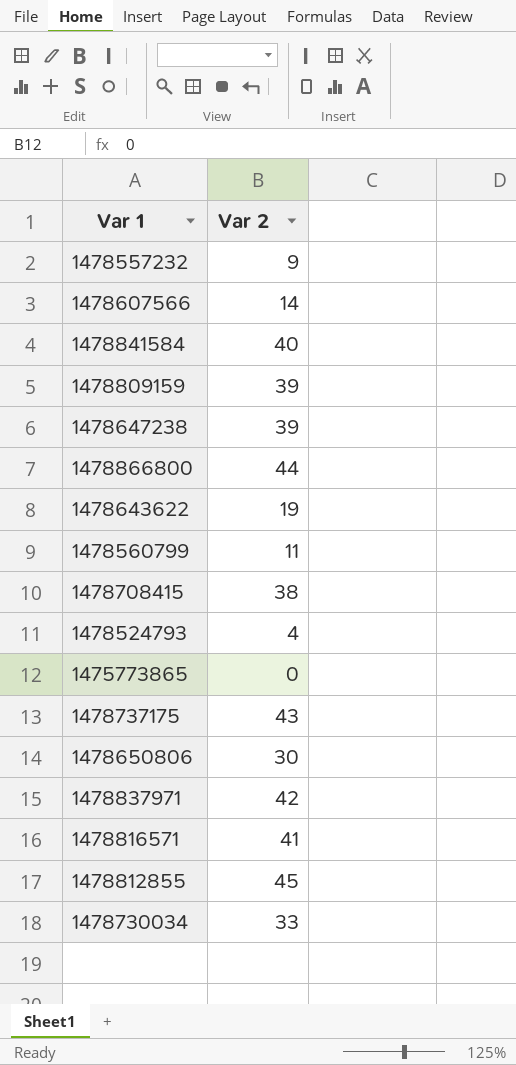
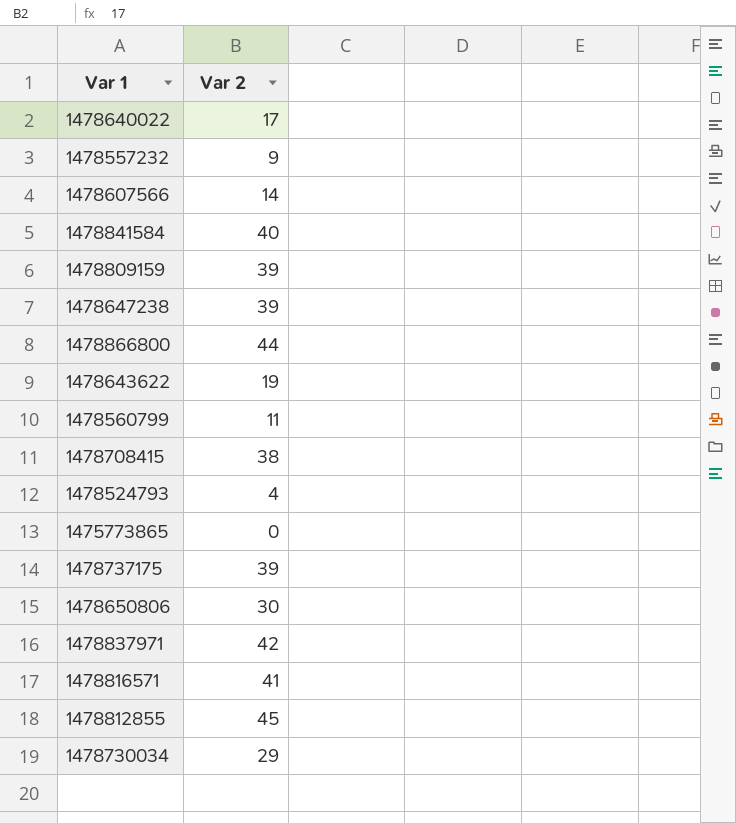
row 1478640022: none -> 17
1478737175 | Var 2: 43 -> 39
1478730034 | Var 2: 33 -> 29

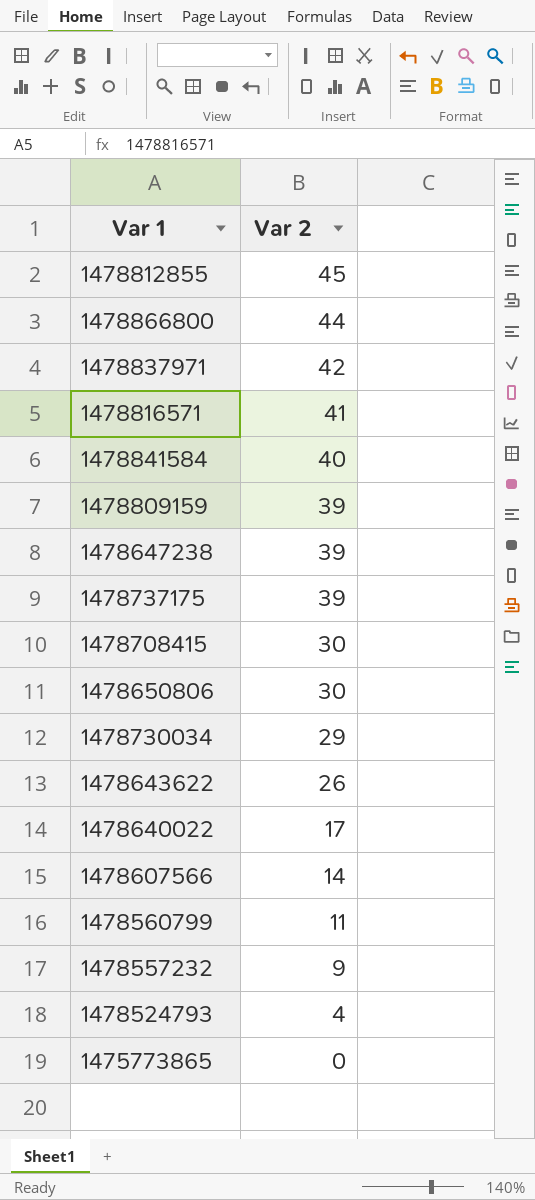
row order: none -> Var 2 descending
1478708415 | Var 2: 38 -> 30
1478643622 | Var 2: 19 -> 26

